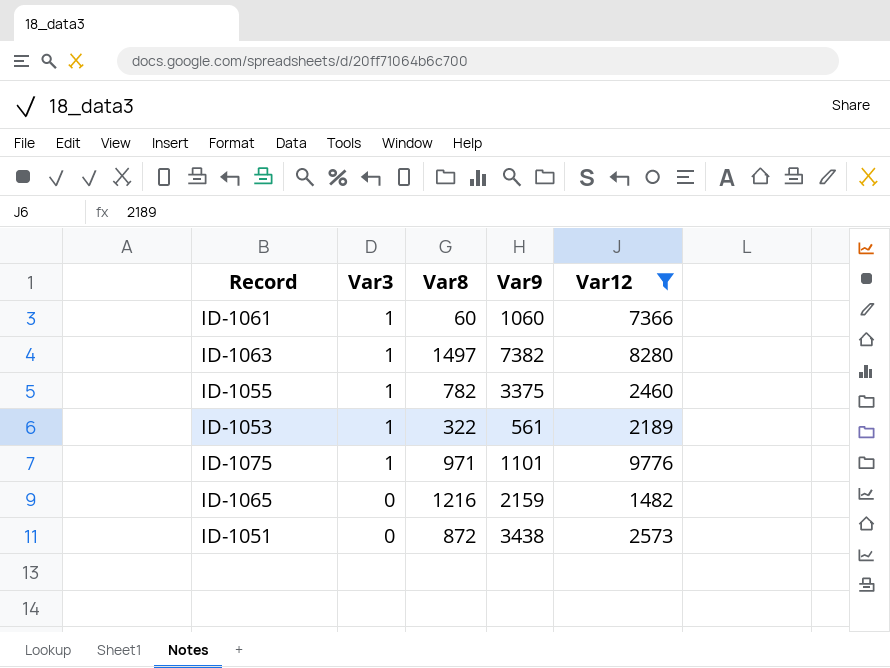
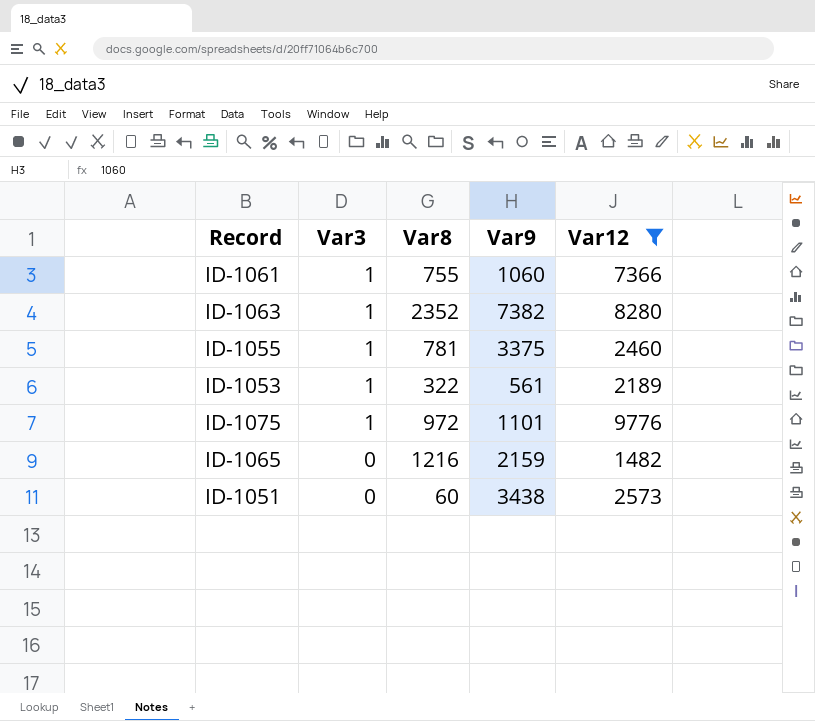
ID-1061 | Var8: 60 -> 755
ID-1063 | Var8: 1497 -> 2352
ID-1055 | Var8: 782 -> 781
ID-1075 | Var8: 971 -> 972
ID-1051 | Var8: 872 -> 60

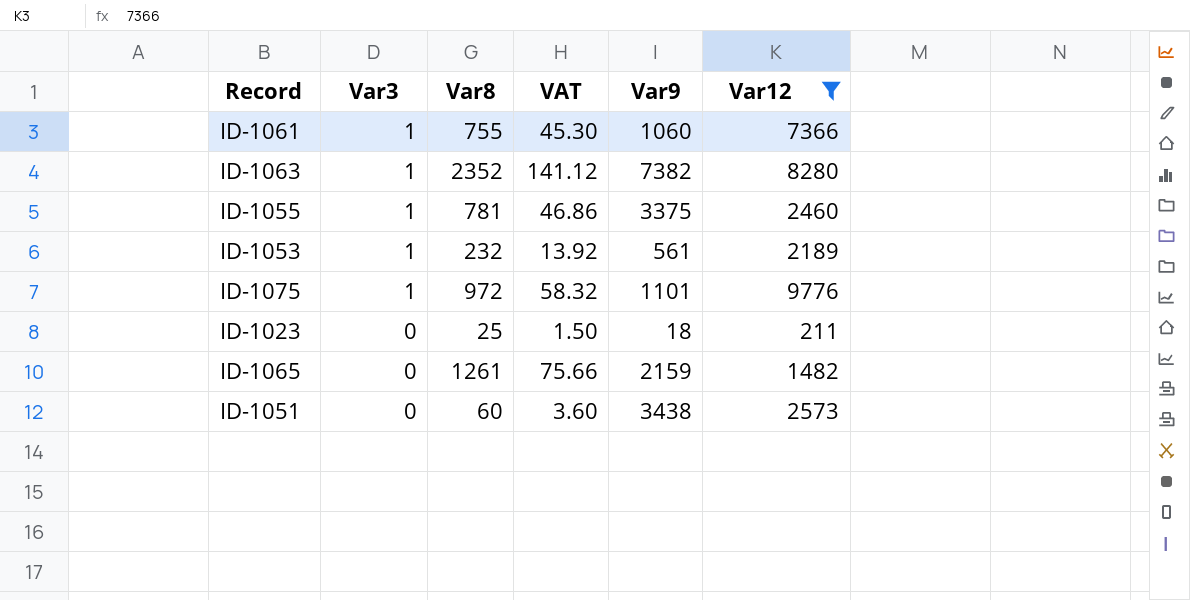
column VAT | formula: none -> [Var8] * 0.06
ID-1053 | Var8: 322 -> 232
row ID-1023: none -> 0 | 25 | 1.50 | 18 | 211
ID-1065 | Var8: 1216 -> 1261

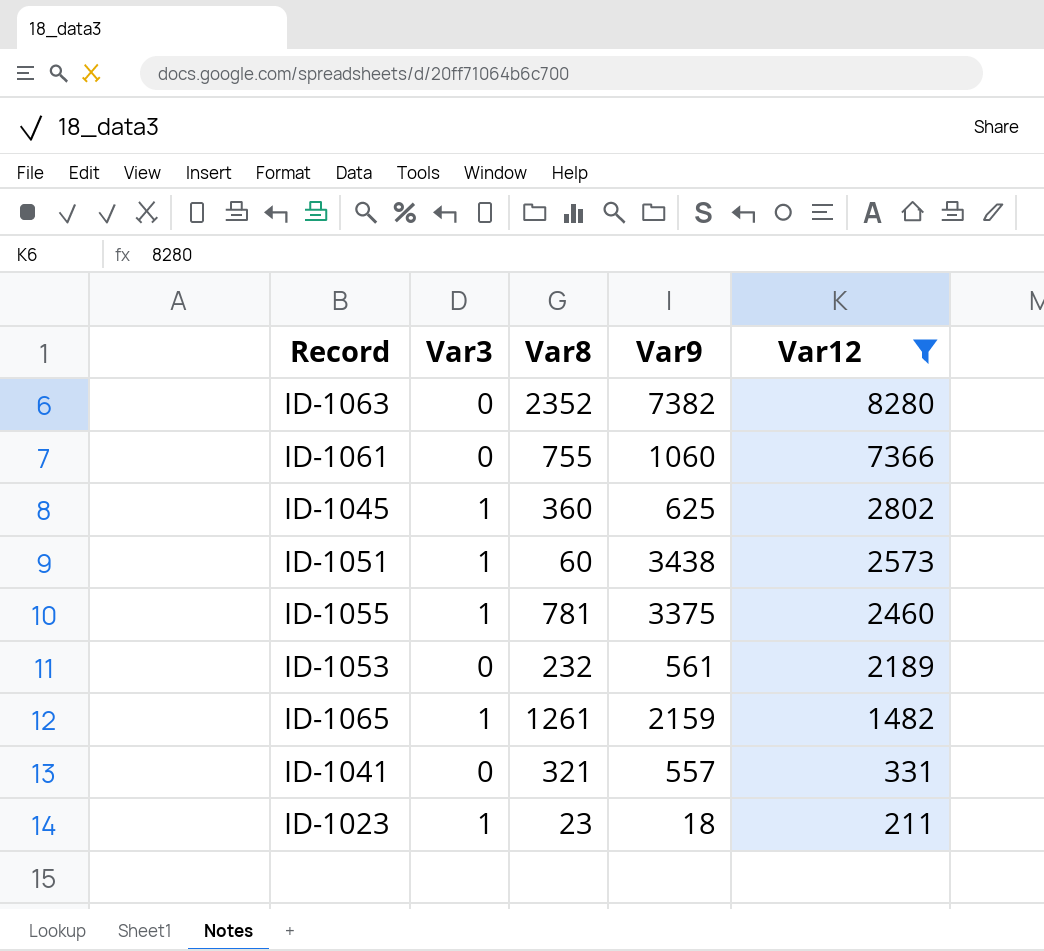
row order: Var3 descending -> Var12 descending
column VAT | formula: [Var8] * 0.06 -> none
row ID-1075: 1 | 972 | 58.32 | 1101 | 9776 -> none
ID-1063 | Var3: 1 -> 0
ID-1061 | Var3: 1 -> 0
row ID-1045: none -> 1 | 360 | 625 | 2802
ID-1051 | Var3: 0 -> 1
ID-1053 | Var3: 1 -> 0
ID-1065 | Var3: 0 -> 1
row ID-1041: none -> 0 | 321 | 557 | 331
ID-1023 | Var3: 0 -> 1
ID-1023 | Var8: 25 -> 23

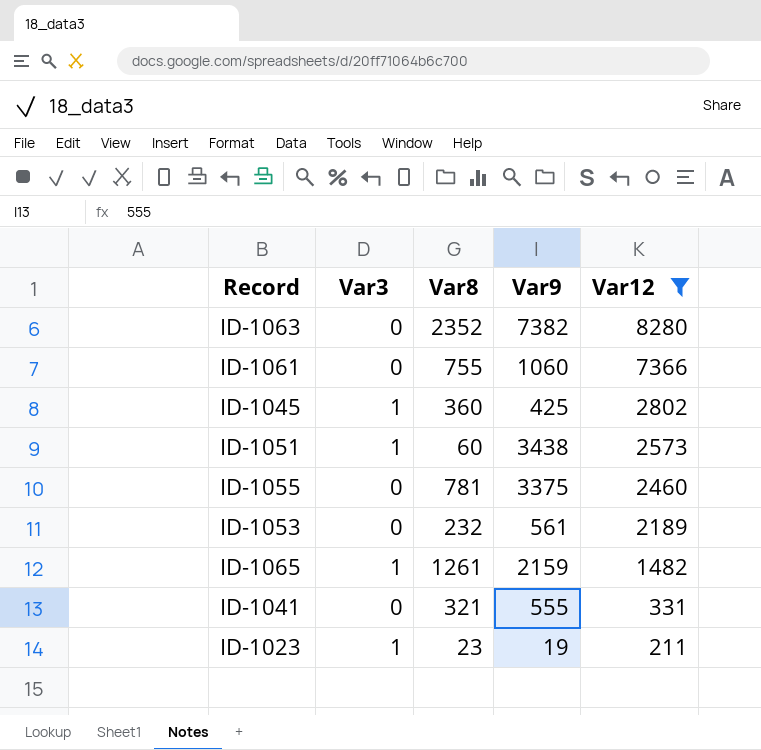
ID-1045 | Var9: 625 -> 425
ID-1055 | Var3: 1 -> 0
ID-1041 | Var9: 557 -> 555
ID-1023 | Var9: 18 -> 19

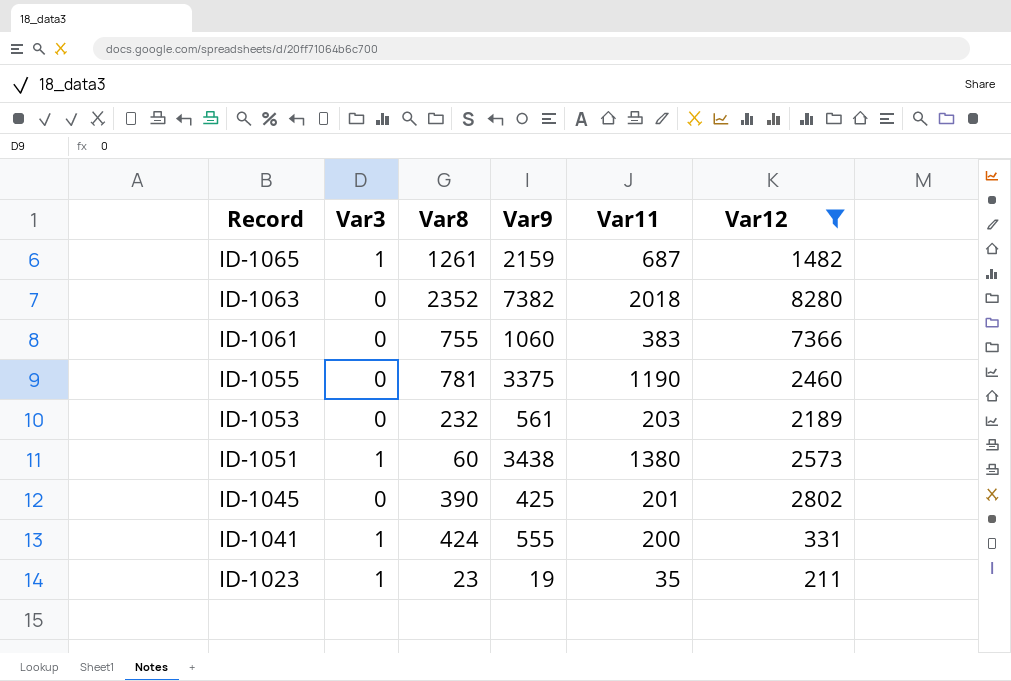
row order: Var12 descending -> Record descending
column Var11 | position: none -> 5
ID-1045 | Var3: 1 -> 0
ID-1045 | Var8: 360 -> 390
ID-1041 | Var3: 0 -> 1
ID-1041 | Var8: 321 -> 424

